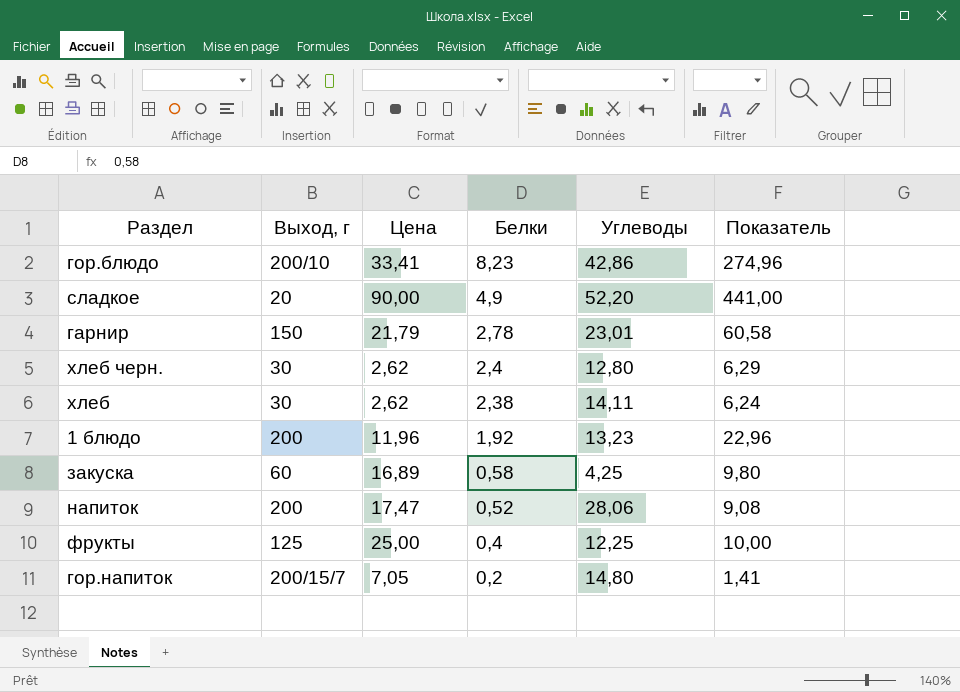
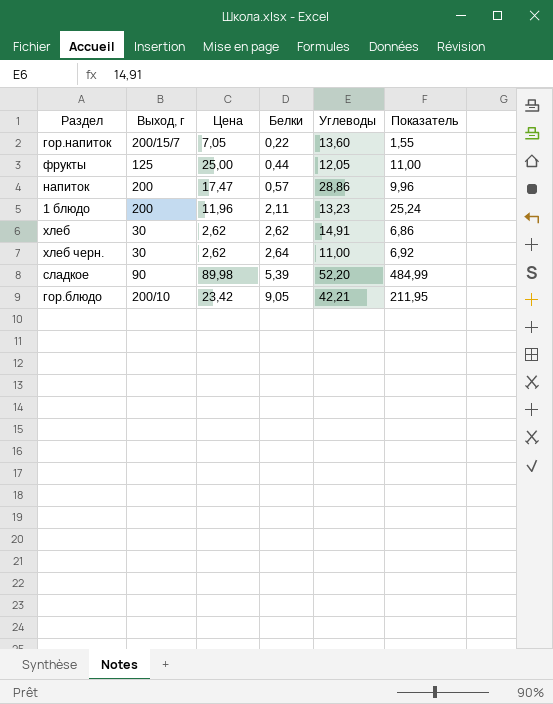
row order: Белки descending -> Белки ascending
row гарнир: 150 | 21,79 | 2,78 | 23,01 | 60,58 -> none
row закуска: 60 | 16,89 | 0,58 | 4,25 | 9,80 -> none
гор.напиток | Белки: 0,2 -> 0,22
гор.напиток | Углеводы: 14,80 -> 13,60
гор.напиток | Показатель: 1,41 -> 1,55
фрукты | Белки: 0,4 -> 0,44
фрукты | Углеводы: 12,25 -> 12,05
фрукты | Показатель: 10,00 -> 11,00
напиток | Белки: 0,52 -> 0,57
напиток | Углеводы: 28,06 -> 28,86
напиток | Показатель: 9,08 -> 9,96
1 блюдо | Белки: 1,92 -> 2,11
1 блюдо | Показатель: 22,96 -> 25,24
хлеб | Белки: 2,38 -> 2,62
хлеб | Углеводы: 14,11 -> 14,91
хлеб | Показатель: 6,24 -> 6,86
хлеб черн. | Белки: 2,4 -> 2,64
хлеб черн. | Углеводы: 12,80 -> 11,00
хлеб черн. | Показатель: 6,29 -> 6,92
сладкое | Выход, г: 20 -> 90
сладкое | Цена: 90,00 -> 89,98
сладкое | Белки: 4,9 -> 5,39
сладкое | Показатель: 441,00 -> 484,99
гор.блюдо | Цена: 33,41 -> 23,42
гор.блюдо | Белки: 8,23 -> 9,05
гор.блюдо | Углеводы: 42,86 -> 42,21
гор.блюдо | Показатель: 274,96 -> 211,95

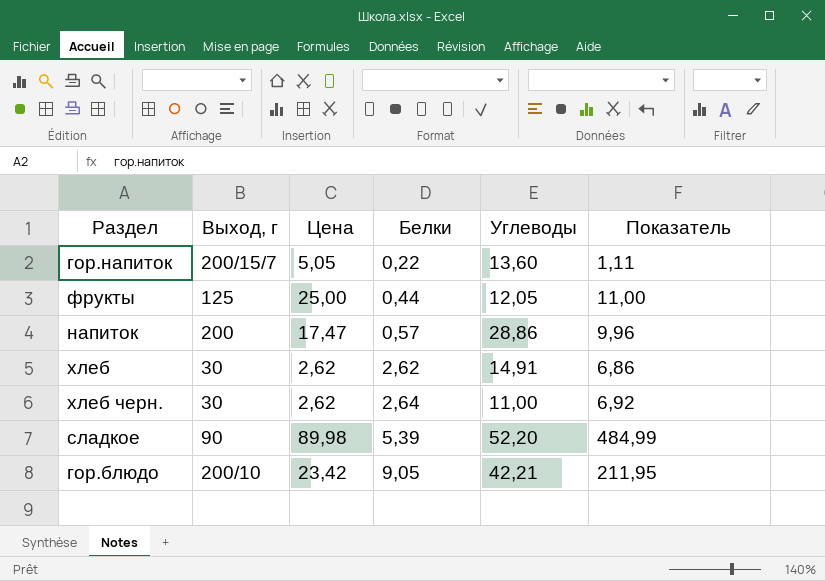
row 1 блюдо: 200 | 11,96 | 2,11 | 13,23 | 25,24 -> none
гор.напиток | Цена: 7,05 -> 5,05
гор.напиток | Показатель: 1,55 -> 1,11

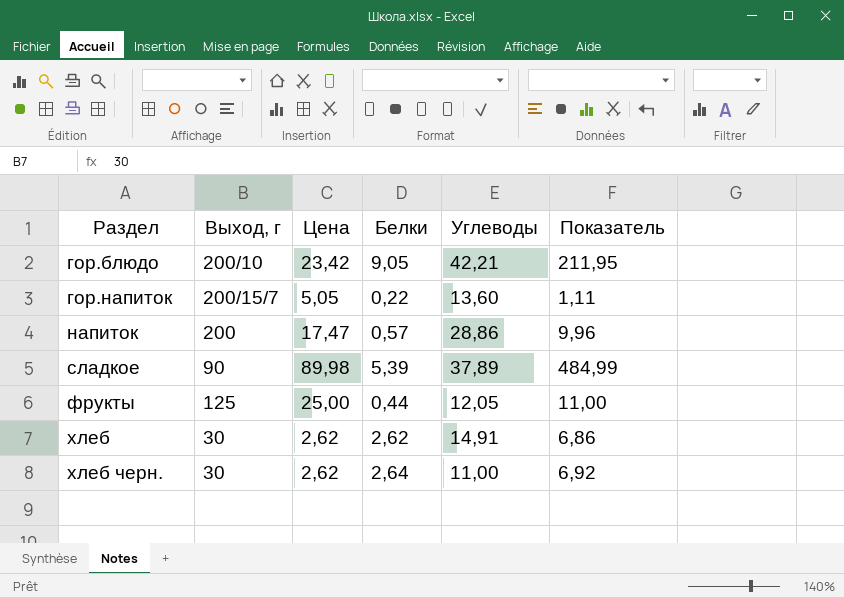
row order: Белки ascending -> Раздел ascending
сладкое | Углеводы: 52,20 -> 37,89

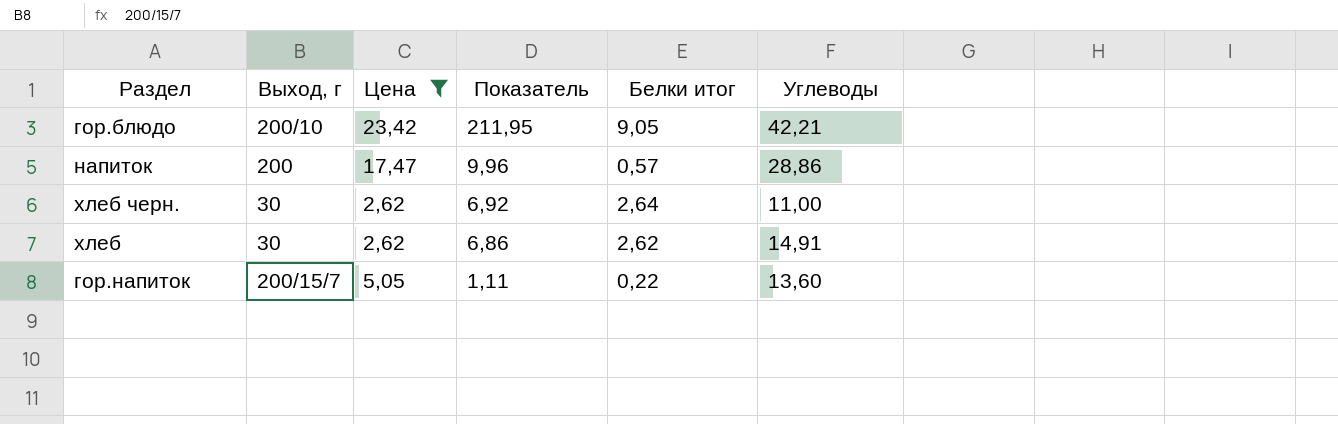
filter: none -> Цена <= 23,42
row order: Раздел ascending -> Показатель descending
column Показатель | position: 6 -> 4
column name: Белки -> Белки итог

